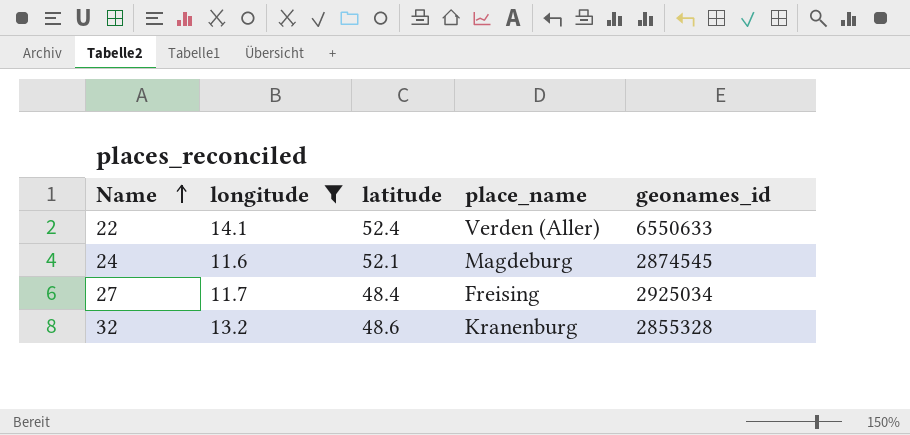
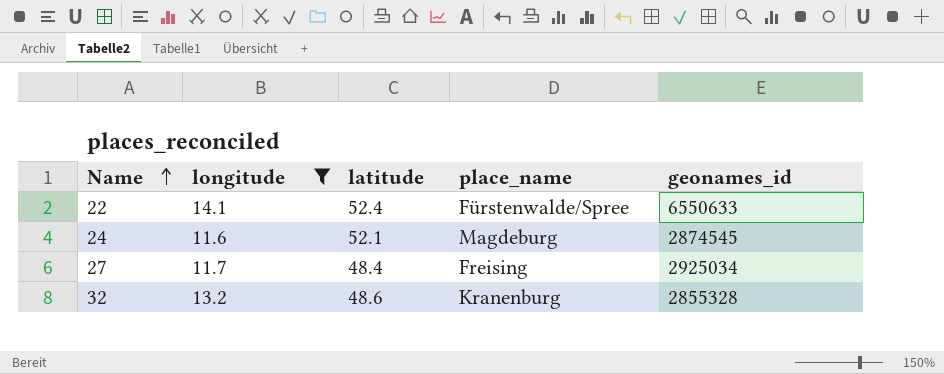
22 | place_name: Verden (Aller) -> Fürstenwalde/Spree

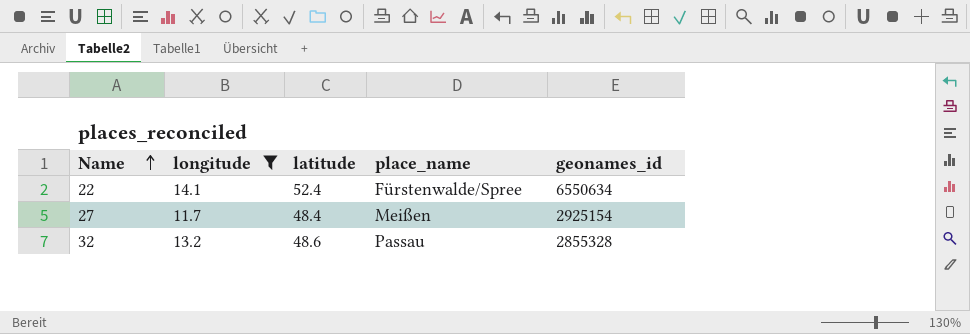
row 24: 11.6 | 52.1 | Magdeburg | 2874545 -> none
22 | geonames_id: 6550633 -> 6550634
27 | place_name: Freising -> Meißen
27 | geonames_id: 2925034 -> 2925154
32 | place_name: Kranenburg -> Passau

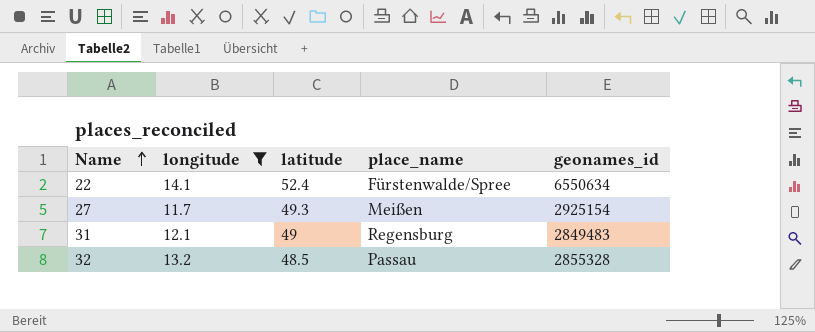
27 | latitude: 48.4 -> 49.3
row 31: none -> 12.1 | 49 | Regensburg | 2849483
32 | latitude: 48.6 -> 48.5

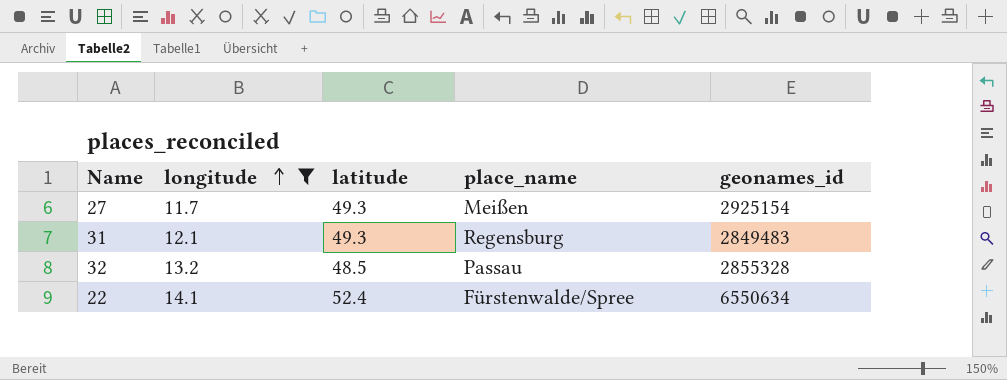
row order: Name ascending -> longitude ascending
31 | latitude: 49 -> 49.3

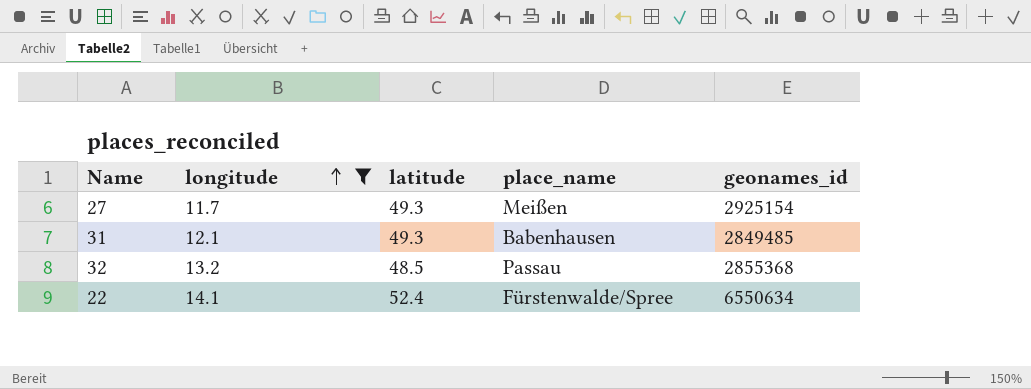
31 | place_name: Regensburg -> Babenhausen
31 | geonames_id: 2849483 -> 2849485
32 | geonames_id: 2855328 -> 2855368

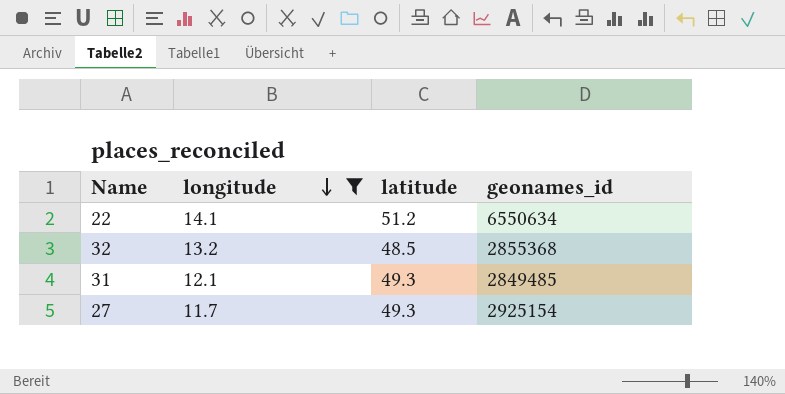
row order: longitude ascending -> longitude descending
column place_name | position: 4 -> none
22 | latitude: 52.4 -> 51.2

